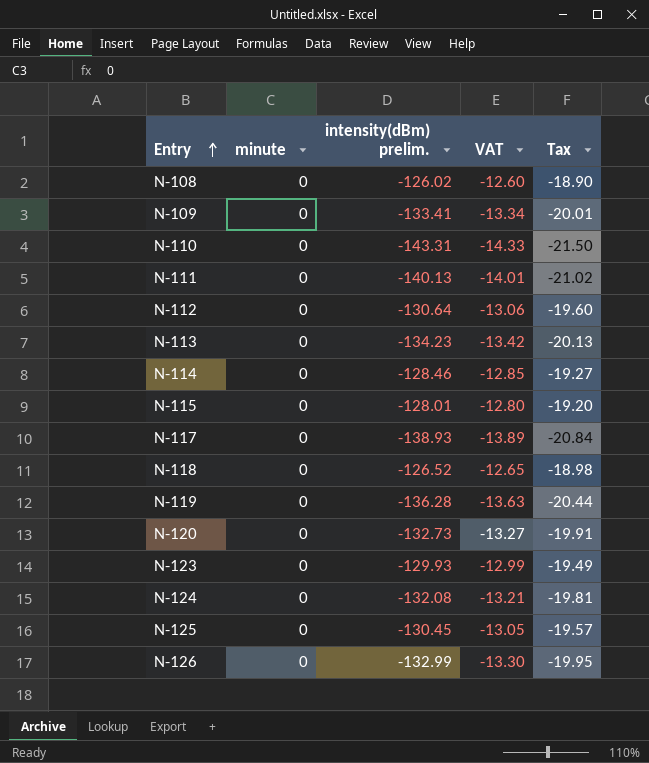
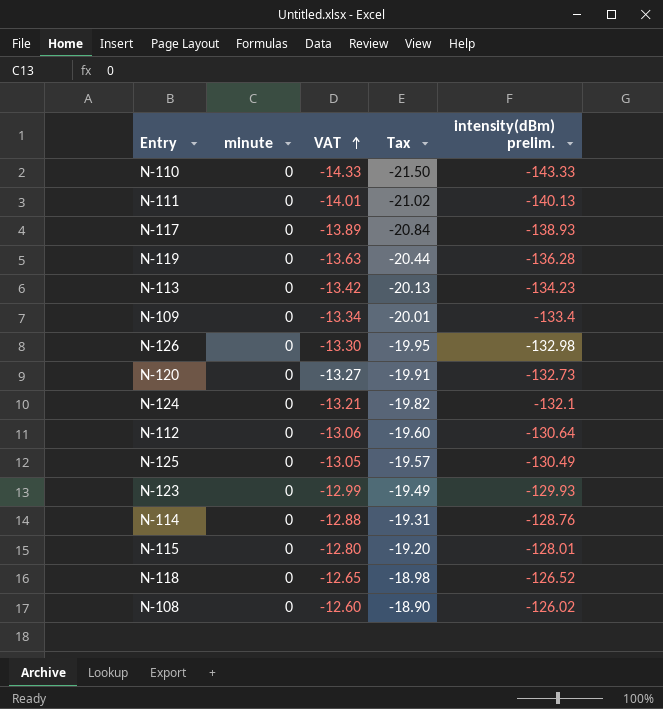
row order: Entry ascending -> VAT ascending
column intensity(dBm) prelim. | position: 3 -> 5
N-110 | intensity(dBm) prelim.: -143.31 -> -143.33
N-109 | intensity(dBm) prelim.: -133.41 -> -133.4
N-126 | intensity(dBm) prelim.: -132.99 -> -132.98
N-124 | Tax: -19.81 -> -19.82
N-124 | intensity(dBm) prelim.: -132.08 -> -132.1
N-125 | intensity(dBm) prelim.: -130.45 -> -130.49
N-114 | VAT: -12.85 -> -12.88
N-114 | Tax: -19.27 -> -19.31
N-114 | intensity(dBm) prelim.: -128.46 -> -128.76

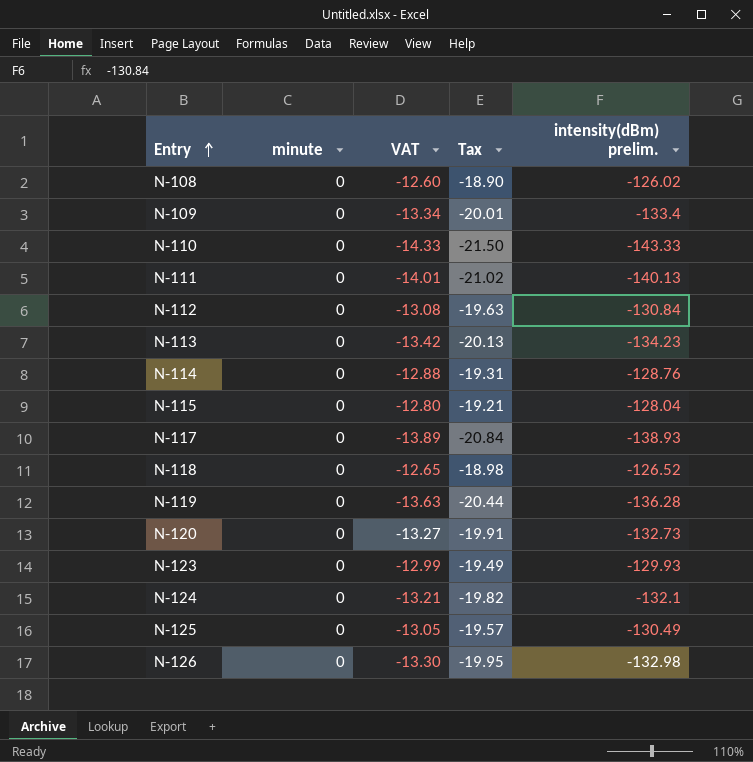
row order: VAT ascending -> Entry ascending
N-112 | VAT: -13.06 -> -13.08
N-112 | Tax: -19.60 -> -19.63
N-112 | intensity(dBm) prelim.: -130.64 -> -130.84
N-115 | Tax: -19.20 -> -19.21
N-115 | intensity(dBm) prelim.: -128.01 -> -128.04

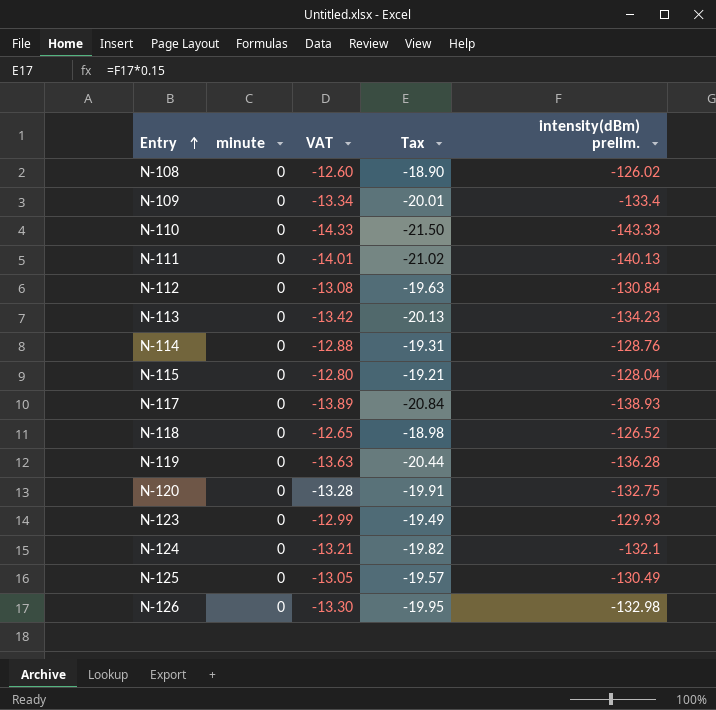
N-120 | VAT: -13.27 -> -13.28
N-120 | intensity(dBm) prelim.: -132.73 -> -132.75

